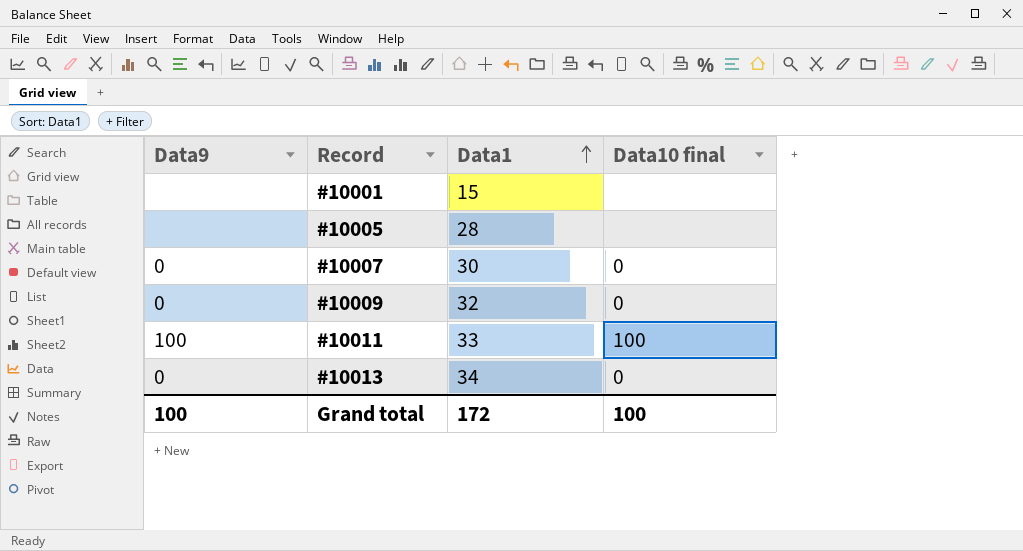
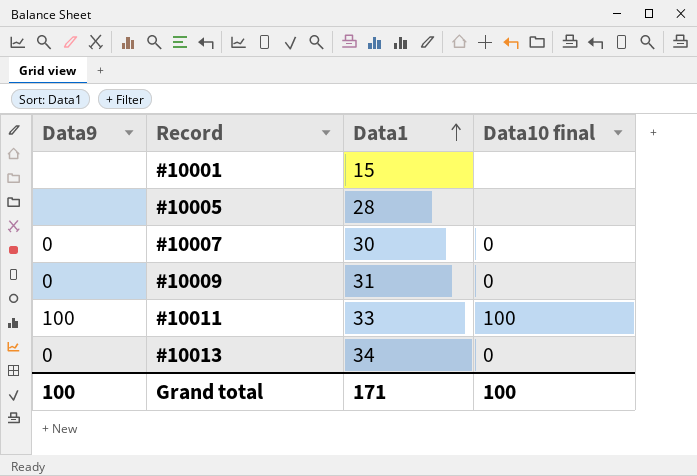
#10009 | Data1: 32 -> 31
Grand total | Data1: 172 -> 171

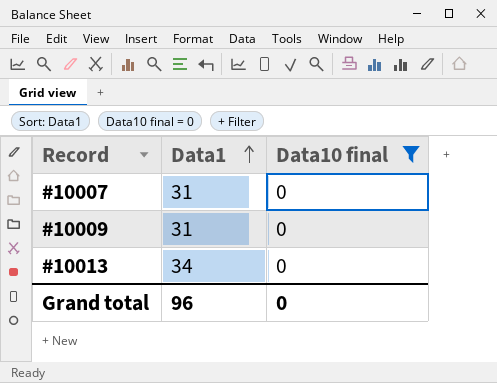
filter: none -> Data10 final = 0
column Data9 | position: 1 -> none
#10007 | Data1: 30 -> 31
Grand total | Data1: 171 -> 96
Grand total | Data10 final: 100 -> 0

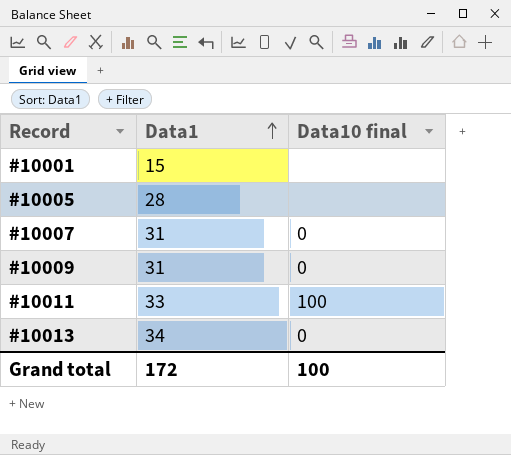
filter: Data10 final = 0 -> none
Grand total | Data1: 96 -> 172
Grand total | Data10 final: 0 -> 100

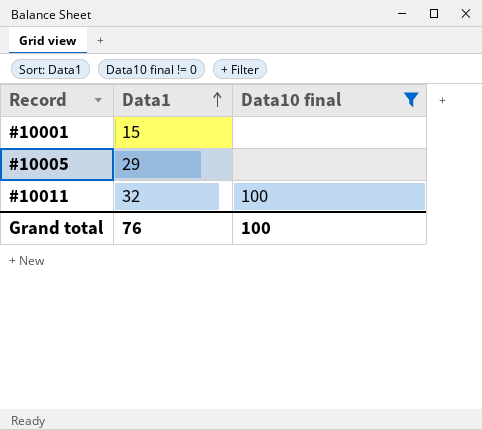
filter: none -> Data10 final != 0
#10005 | Data1: 28 -> 29
#10011 | Data1: 33 -> 32
Grand total | Data1: 172 -> 76

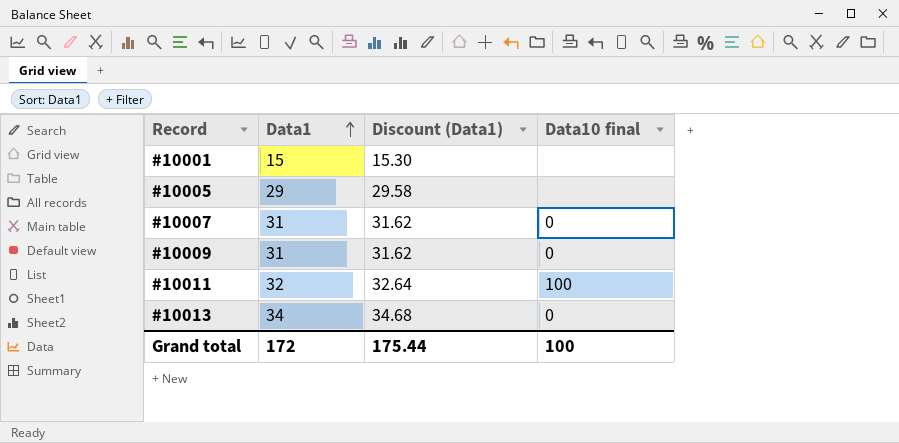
filter: Data10 final != 0 -> none
column Discount (Data1) | formula: none -> [Data1] * 1.02
Grand total | Data1: 76 -> 172

